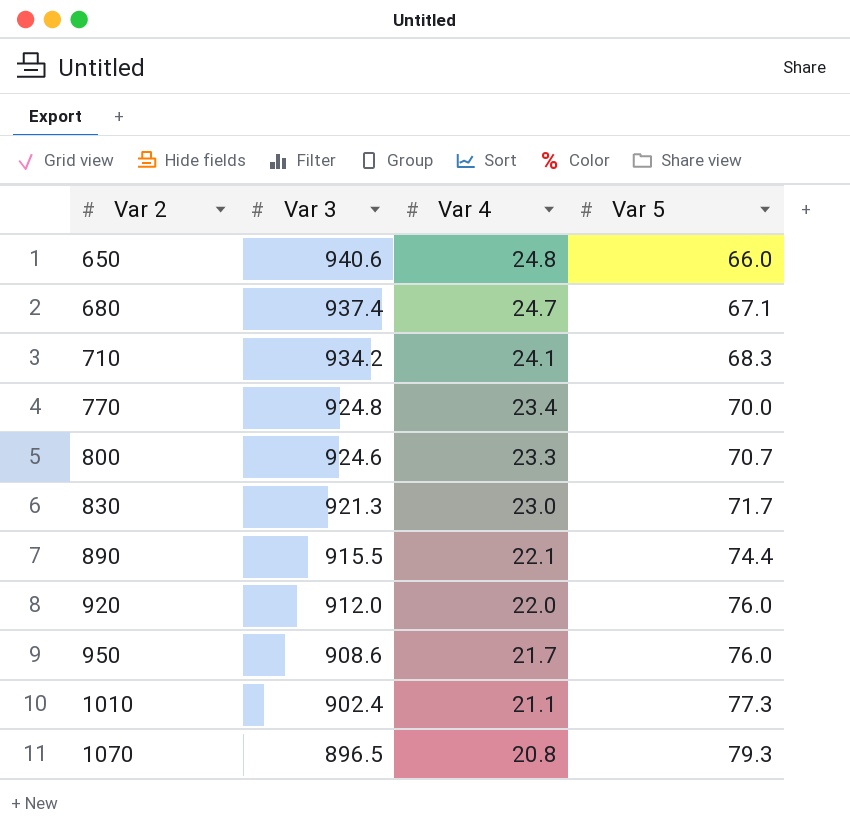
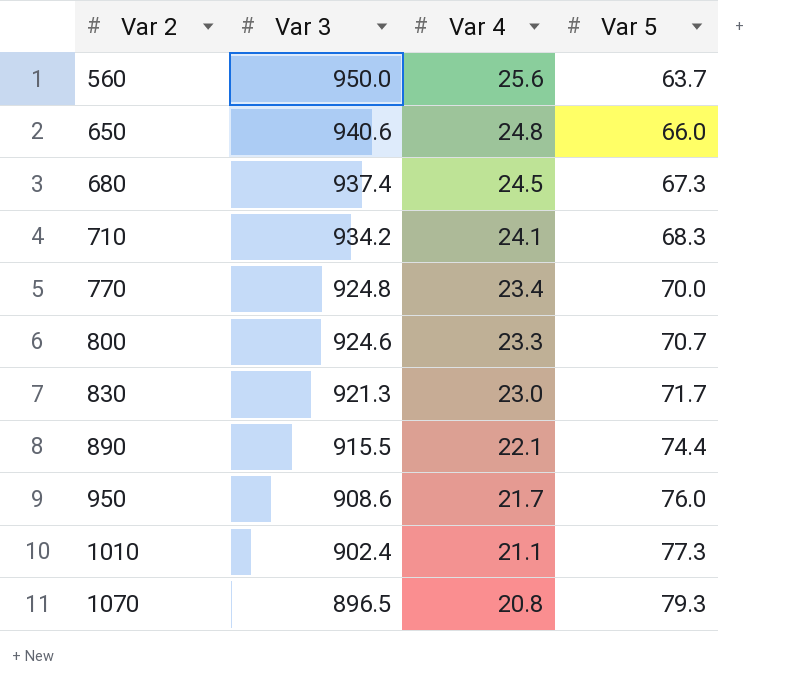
row 920: 912.0 | 22.0 | 76.0 -> none
row 560: none -> 950.0 | 25.6 | 63.7
680 | Var 4: 24.7 -> 24.5
680 | Var 5: 67.1 -> 67.3

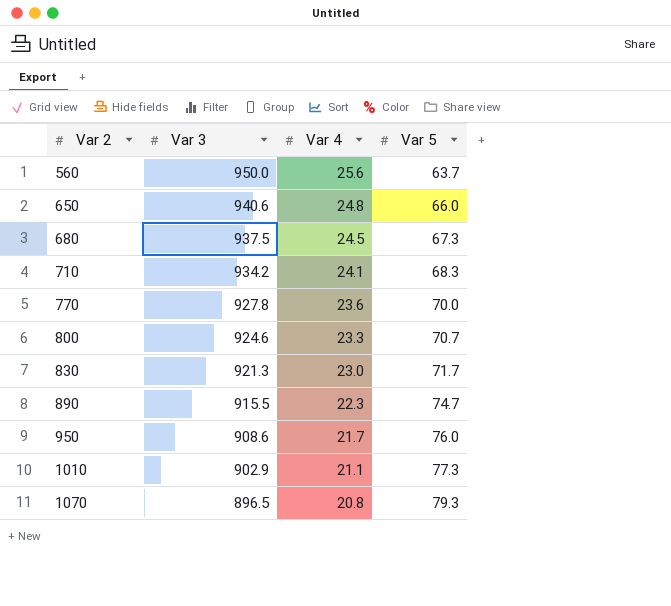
680 | Var 3: 937.4 -> 937.5
770 | Var 3: 924.8 -> 927.8
770 | Var 4: 23.4 -> 23.6
890 | Var 4: 22.1 -> 22.3
890 | Var 5: 74.4 -> 74.7
1010 | Var 3: 902.4 -> 902.9

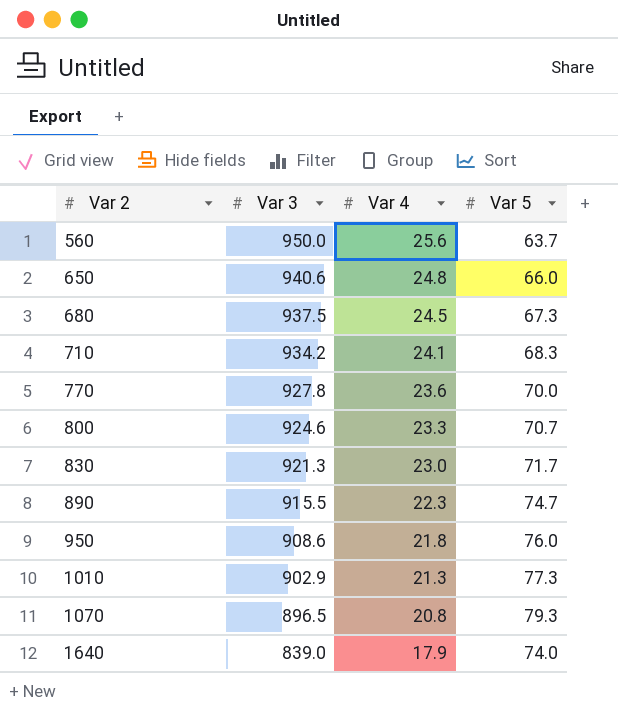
950 | Var 4: 21.7 -> 21.8
1010 | Var 4: 21.1 -> 21.3
row 1640: none -> 839.0 | 17.9 | 74.0

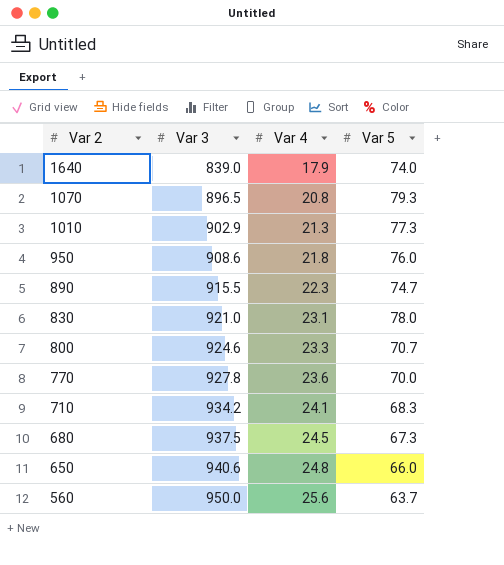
row order: Var 2 ascending -> Var 2 descending
830 | Var 3: 921.3 -> 921.0
830 | Var 4: 23.0 -> 23.1
830 | Var 5: 71.7 -> 78.0

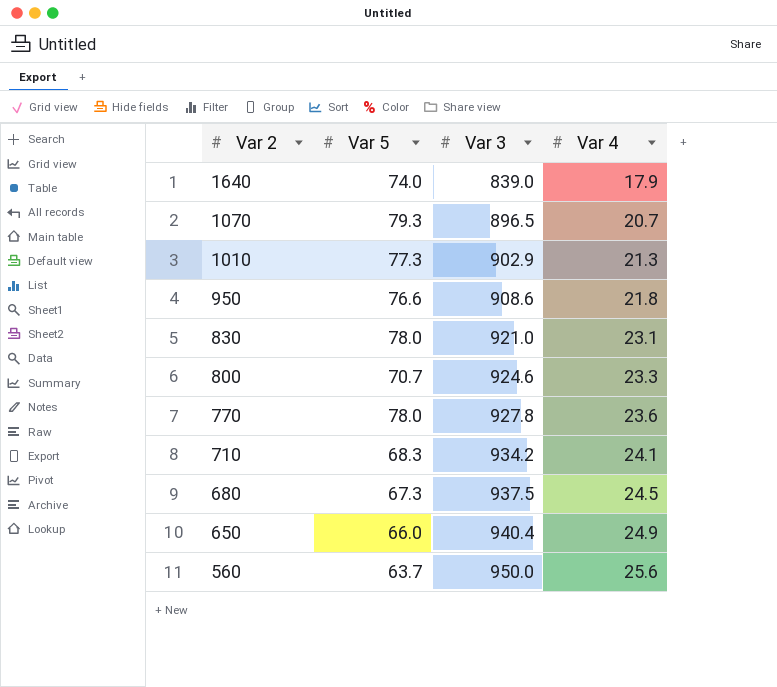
column Var 5 | position: 4 -> 2
row 890: 915.5 | 22.3 | 74.7 -> none
1070 | Var 4: 20.8 -> 20.7
950 | Var 5: 76.0 -> 76.6
770 | Var 5: 70.0 -> 78.0
650 | Var 3: 940.6 -> 940.4
650 | Var 4: 24.8 -> 24.9

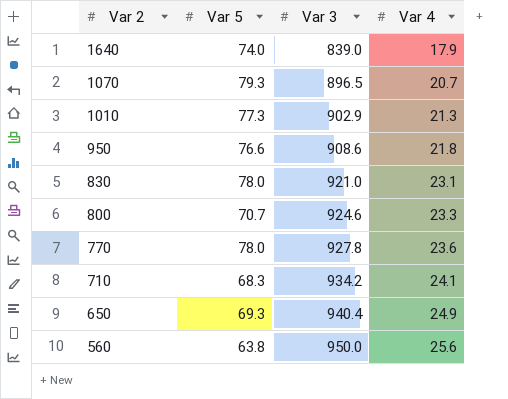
row 680: 67.3 | 937.5 | 24.5 -> none
650 | Var 5: 66.0 -> 69.3
560 | Var 5: 63.7 -> 63.8

